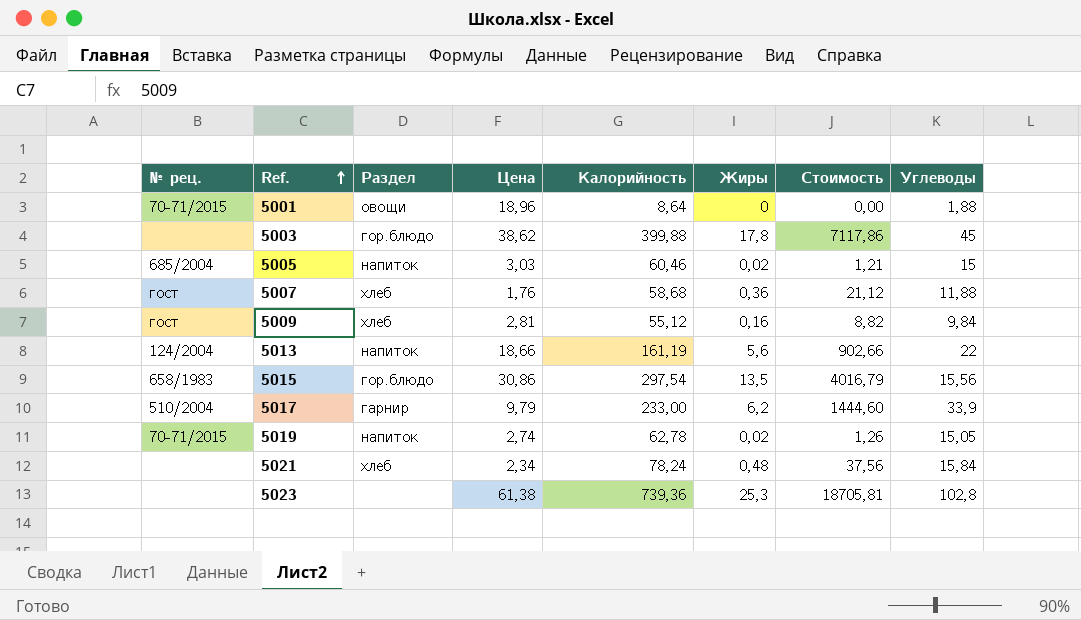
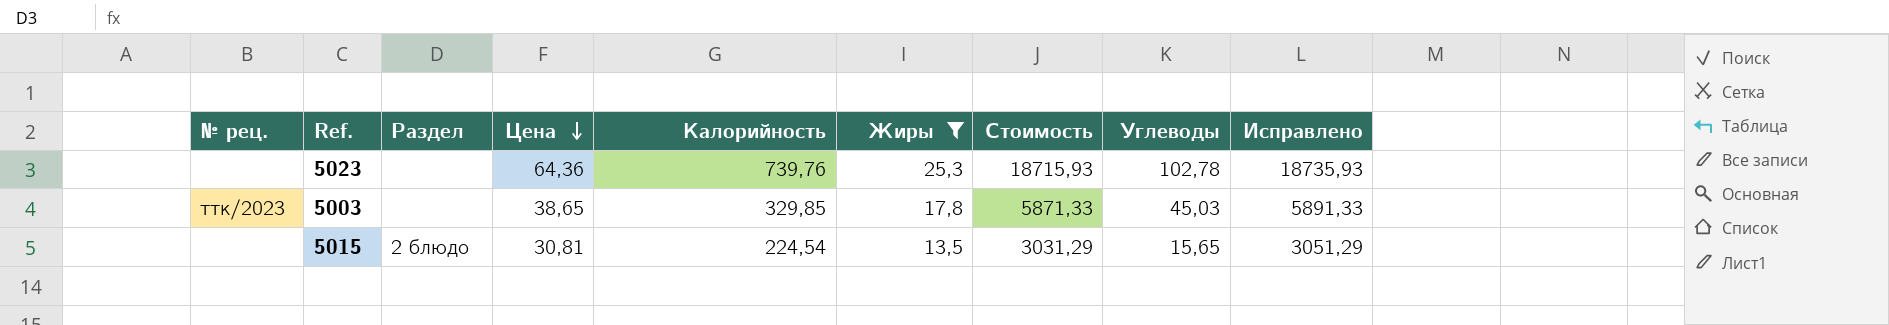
filter: none -> Жиры >= 13,5
row order: Ref. ascending -> Цена descending
column Исправлено | formula: none -> [Стоимость] + 20
5023 | Цена: 61,38 -> 64,36
5023 | Калорийность: 739,36 -> 739,76
5023 | Стоимость: 18705,81 -> 18715,93
5023 | Углеводы: 102,8 -> 102,78
5003 | № рец.: none -> ттк/2023
5003 | Раздел: гор.блюдо -> none
5003 | Цена: 38,62 -> 38,65
5003 | Калорийность: 399,88 -> 329,85
5003 | Стоимость: 7117,86 -> 5871,33
5003 | Углеводы: 45 -> 45,03
5015 | № рец.: 658/1983 -> none
5015 | Раздел: гор.блюдо -> 2 блюдо
5015 | Цена: 30,86 -> 30,81
5015 | Калорийность: 297,54 -> 224,54
5015 | Стоимость: 4016,79 -> 3031,29
5015 | Углеводы: 15,56 -> 15,65

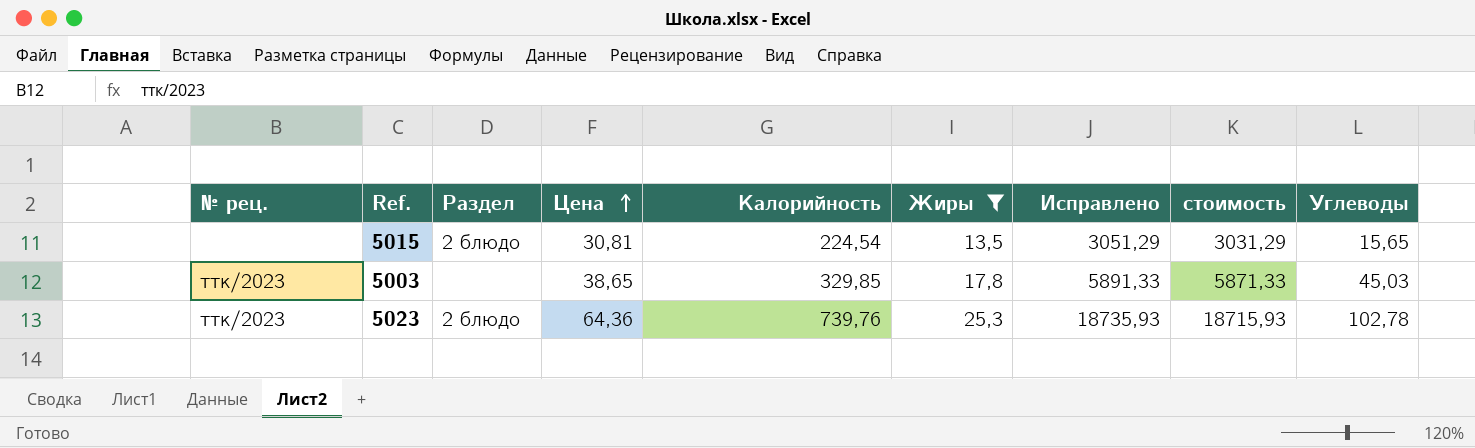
row order: Цена descending -> Цена ascending
column Исправлено | position: 9 -> 7
column name: Стоимость -> стоимость
5023 | № рец.: none -> ттк/2023
5023 | Раздел: none -> 2 блюдо

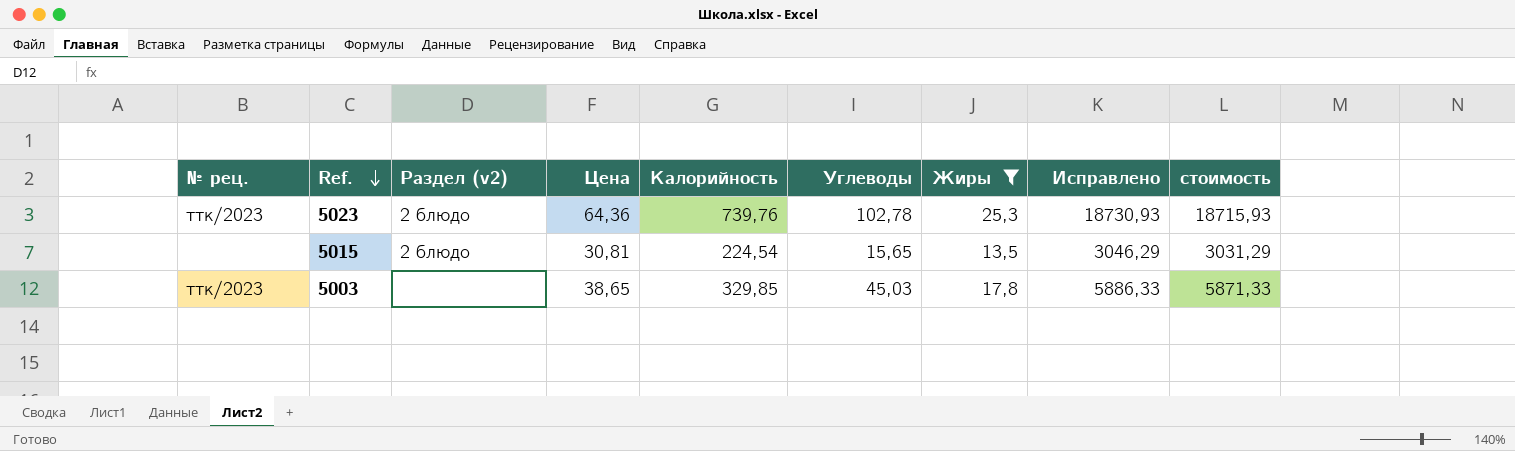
row order: Цена ascending -> Ref. descending
column name: Раздел -> Раздел (v2)
column Углеводы | position: 9 -> 6
column Исправлено | formula: [стоимость] + 20 -> [стоимость] + 15

